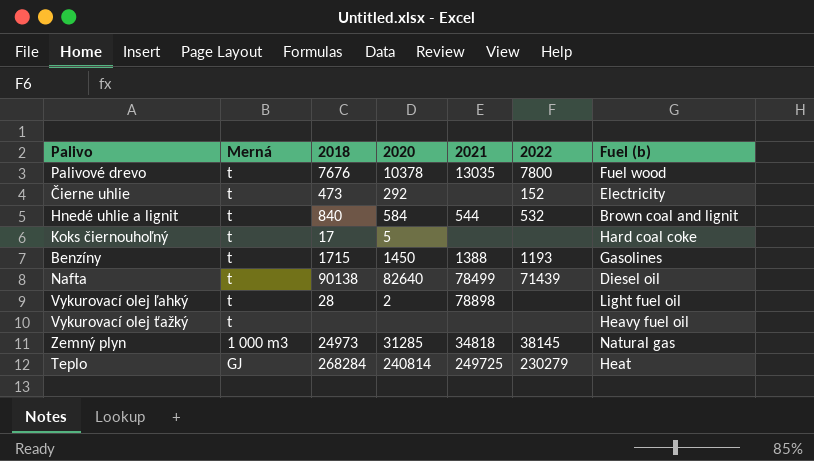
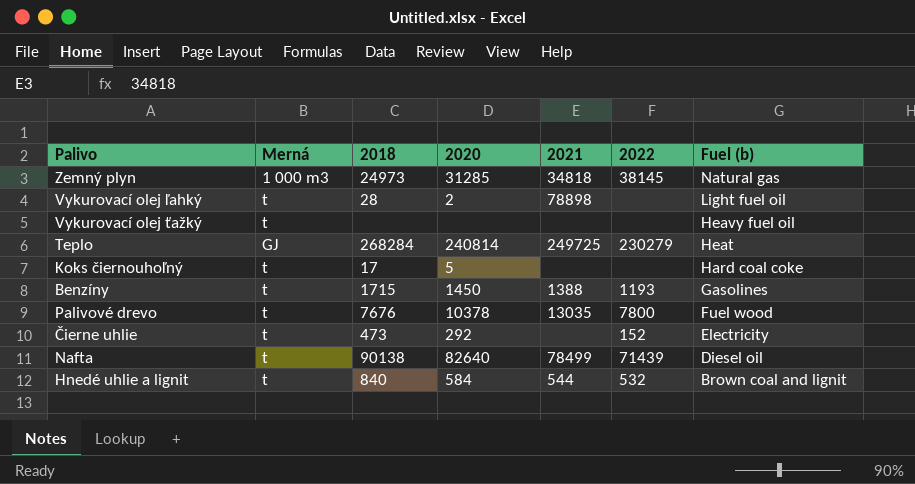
row order: none -> Fuel (b) descending

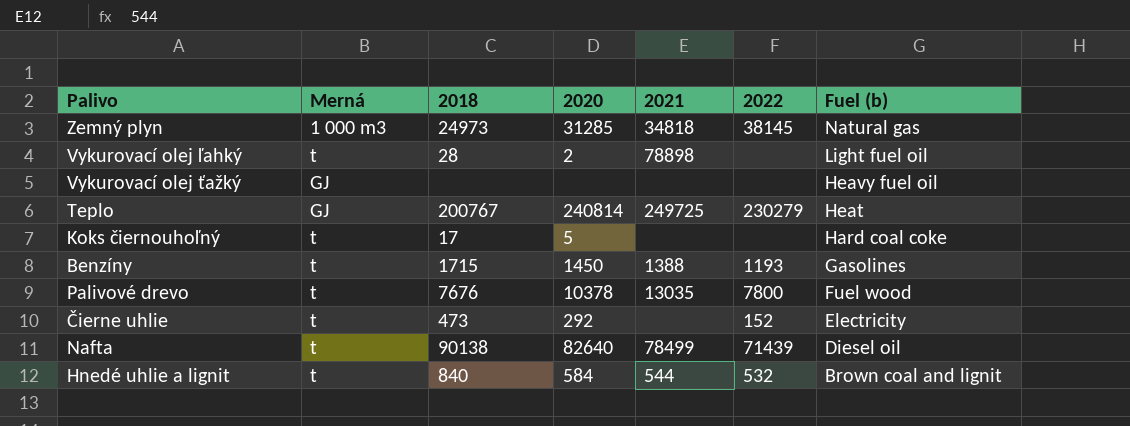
Vykurovací olej ťažký | Merná: t -> GJ
Teplo | 2018: 268284 -> 200767

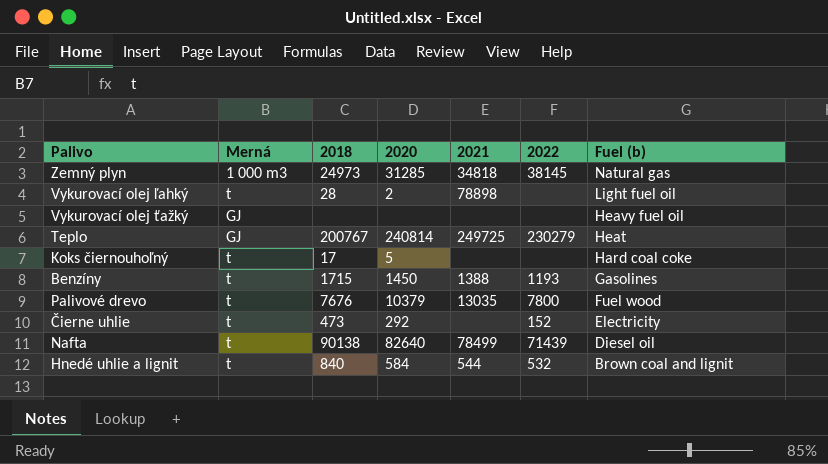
Palivové drevo | 2020: 10378 -> 10379

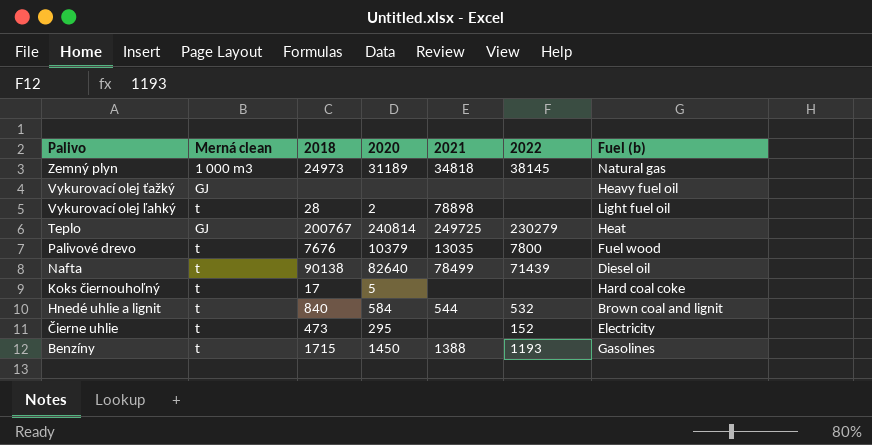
row order: Fuel (b) descending -> Palivo descending
column name: Merná -> Merná clean
Zemný plyn | 2020: 31285 -> 31189
Čierne uhlie | 2020: 292 -> 295

